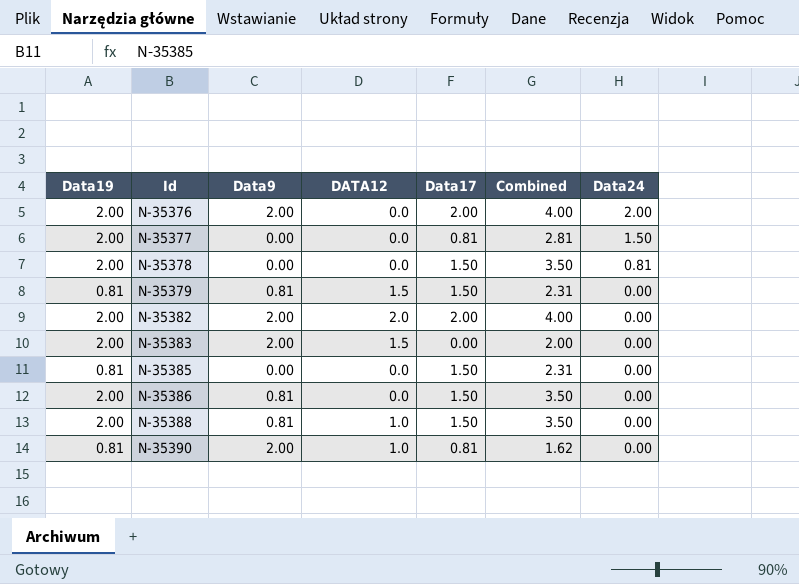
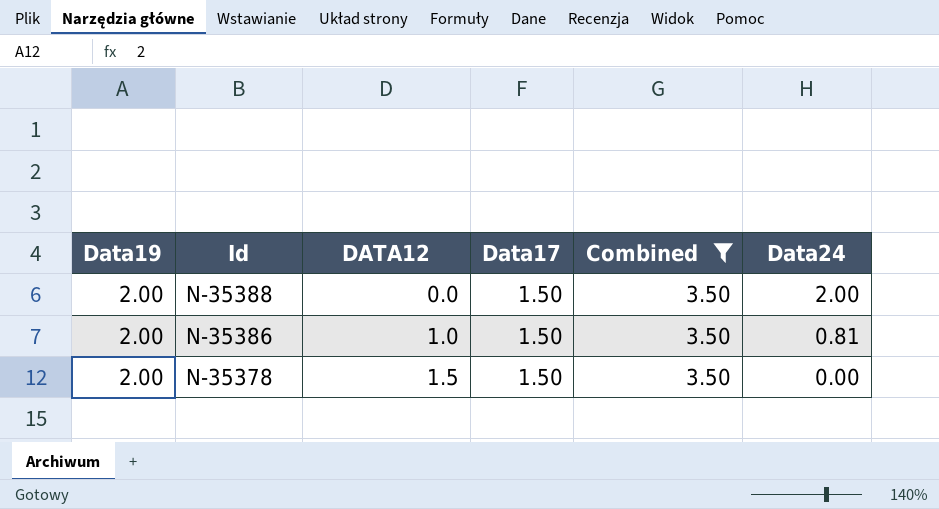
filter: none -> Combined = 3.50
row order: Id ascending -> Id descending
column Data9 | position: 3 -> none
N-35388 | DATA12: 1.0 -> 0.0
N-35388 | Data24: 0.00 -> 2.00
N-35386 | DATA12: 0.0 -> 1.0
N-35386 | Data24: 0.00 -> 0.81
N-35378 | DATA12: 0.0 -> 1.5
N-35378 | Data24: 0.81 -> 0.00

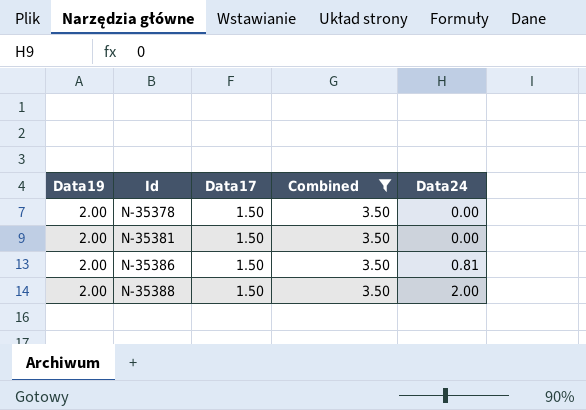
row order: Id descending -> Id ascending
column DATA12 | position: 3 -> none
row N-35381: none -> 2.00 | 1.50 | 3.50 | 0.00

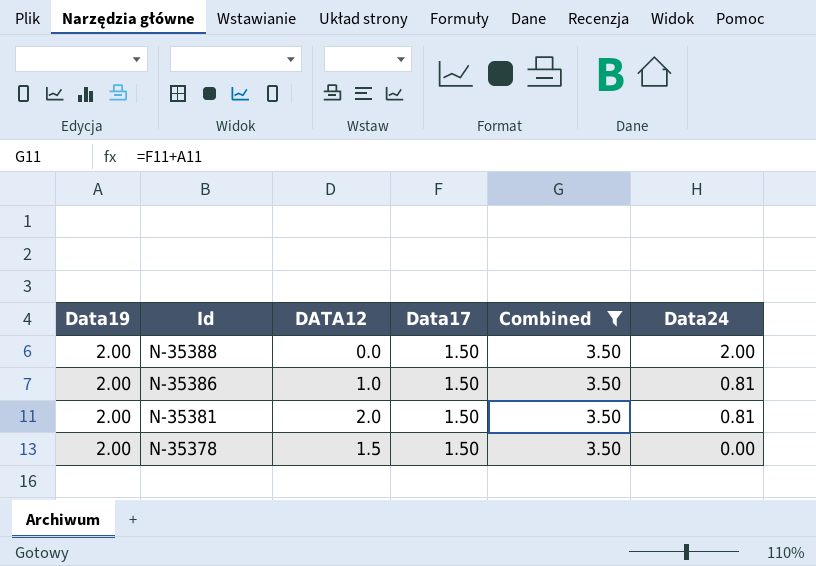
row order: Id ascending -> Id descending
column DATA12 | position: none -> 3
N-35381 | Data24: 0.00 -> 0.81

